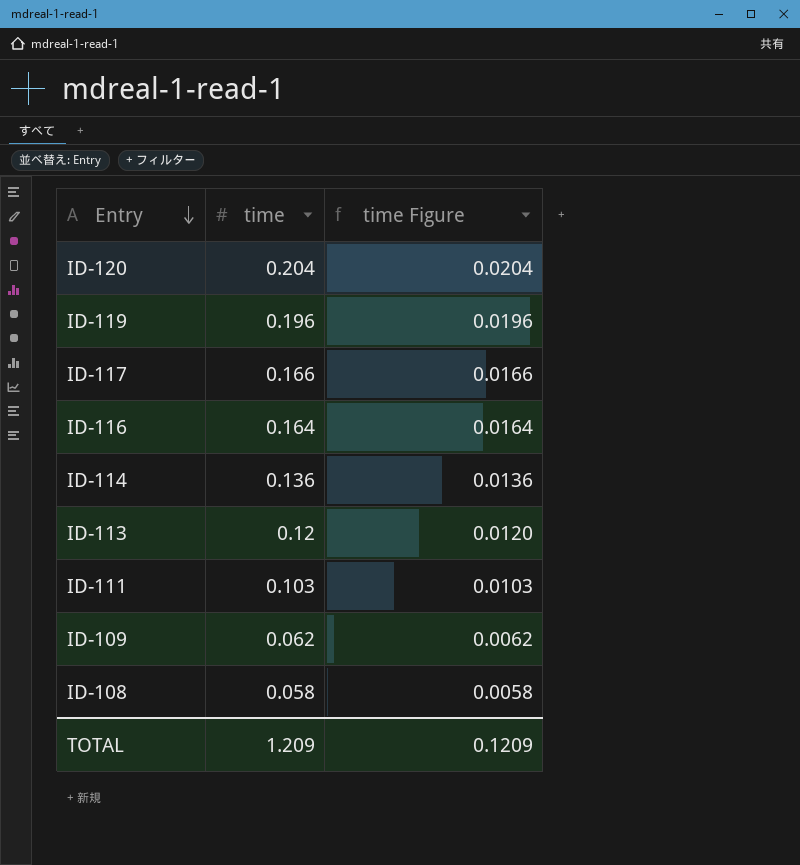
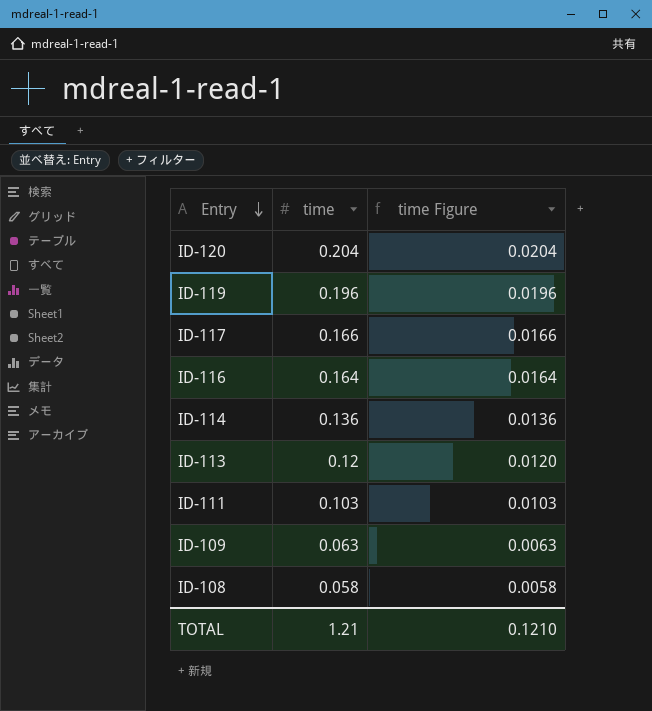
ID-109 | time: 0.062 -> 0.063
ID-109 | time Figure: 0.0062 -> 0.0063
TOTAL | time: 1.209 -> 1.21
TOTAL | time Figure: 0.1209 -> 0.1210

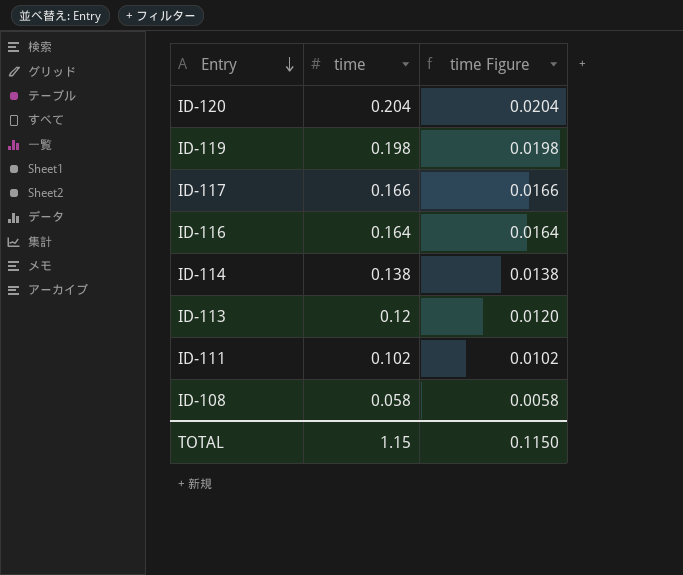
row ID-109: 0.063 | 0.0063 -> none
ID-119 | time: 0.196 -> 0.198
ID-119 | time Figure: 0.0196 -> 0.0198
ID-114 | time: 0.136 -> 0.138
ID-114 | time Figure: 0.0136 -> 0.0138
ID-111 | time: 0.103 -> 0.102
ID-111 | time Figure: 0.0103 -> 0.0102
TOTAL | time: 1.21 -> 1.15
TOTAL | time Figure: 0.1210 -> 0.1150

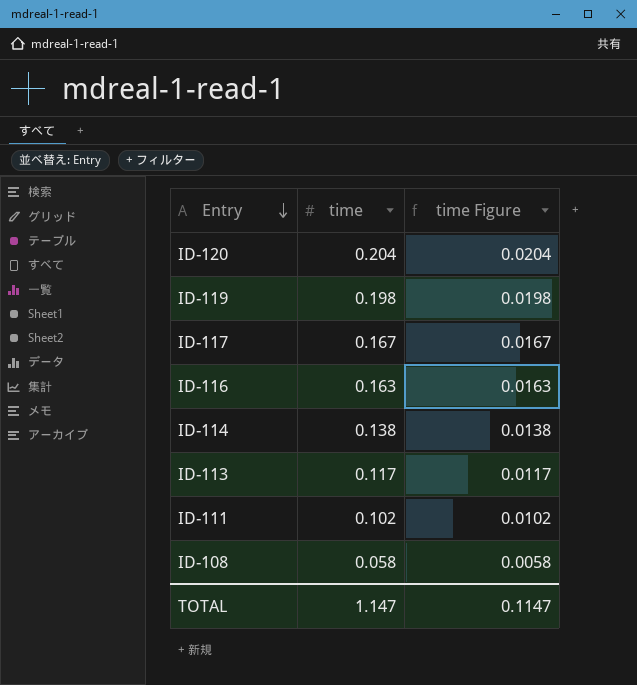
ID-117 | time: 0.166 -> 0.167
ID-117 | time Figure: 0.0166 -> 0.0167
ID-116 | time: 0.164 -> 0.163
ID-116 | time Figure: 0.0164 -> 0.0163
ID-113 | time: 0.12 -> 0.117
ID-113 | time Figure: 0.0120 -> 0.0117
TOTAL | time: 1.15 -> 1.147
TOTAL | time Figure: 0.1150 -> 0.1147

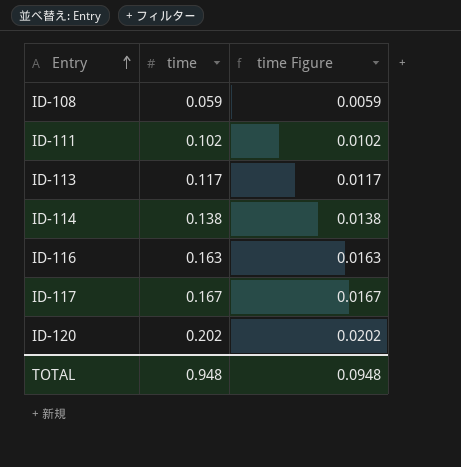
row order: Entry descending -> Entry ascending
row ID-119: 0.198 | 0.0198 -> none
ID-108 | time: 0.058 -> 0.059
ID-108 | time Figure: 0.0058 -> 0.0059
ID-120 | time: 0.204 -> 0.202
ID-120 | time Figure: 0.0204 -> 0.0202
TOTAL | time: 1.147 -> 0.948
TOTAL | time Figure: 0.1147 -> 0.0948

